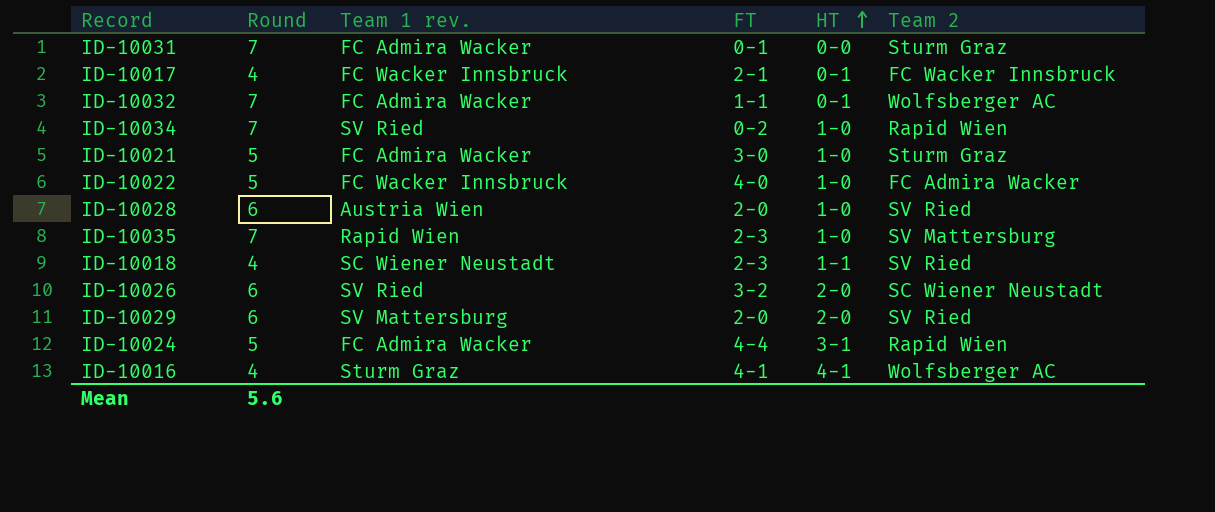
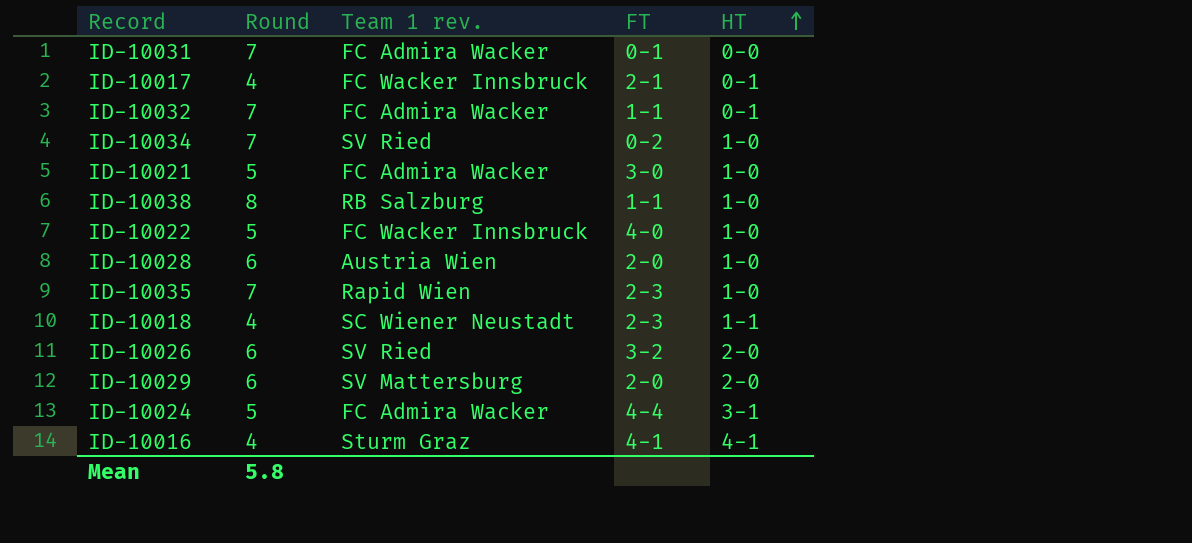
column Team 2 | position: 6 -> none
row ID-10038: none -> 8 | RB Salzburg | 1-1 | 1-0
Mean | Round: 5.6 -> 5.8

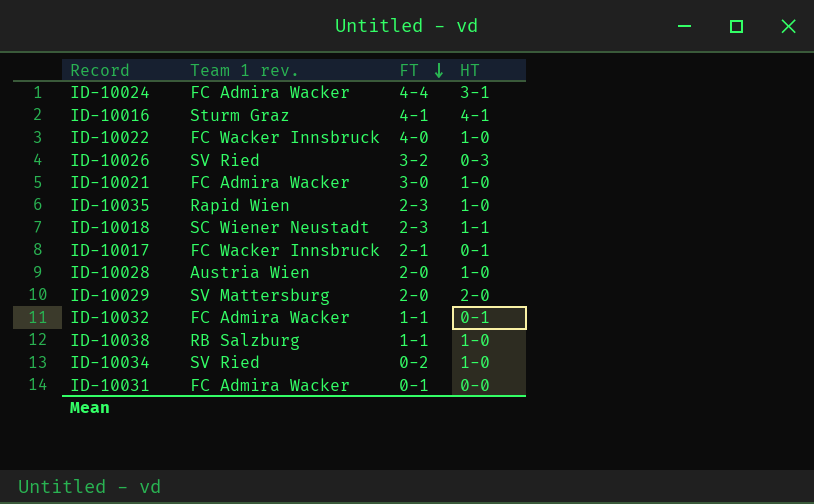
row order: HT ascending -> FT descending
column Round | position: 2 -> none
ID-10026 | HT: 2-0 -> 0-3

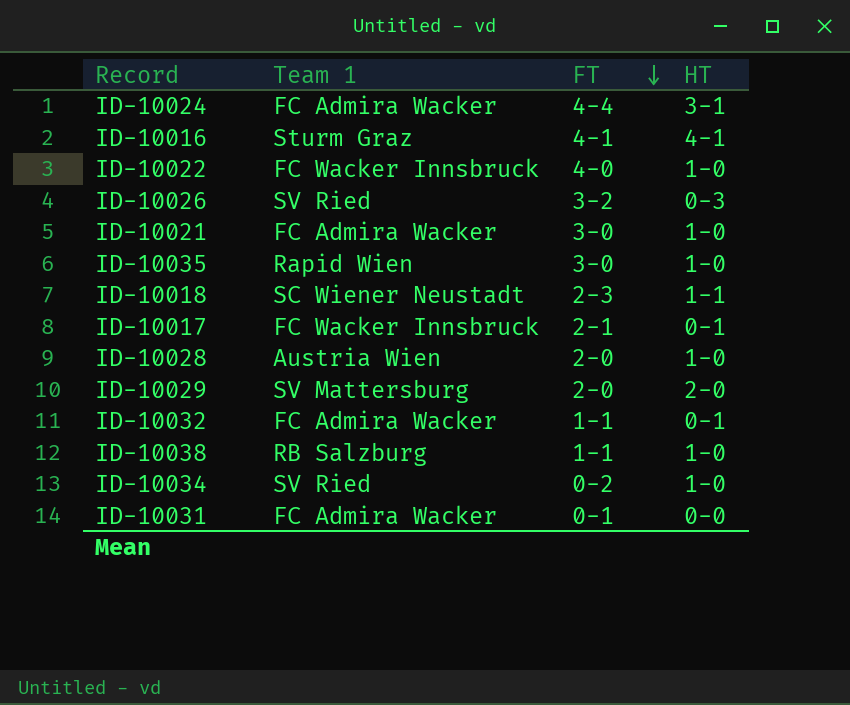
column name: Team 1 rev. -> Team 1
ID-10035 | FT: 2-3 -> 3-0

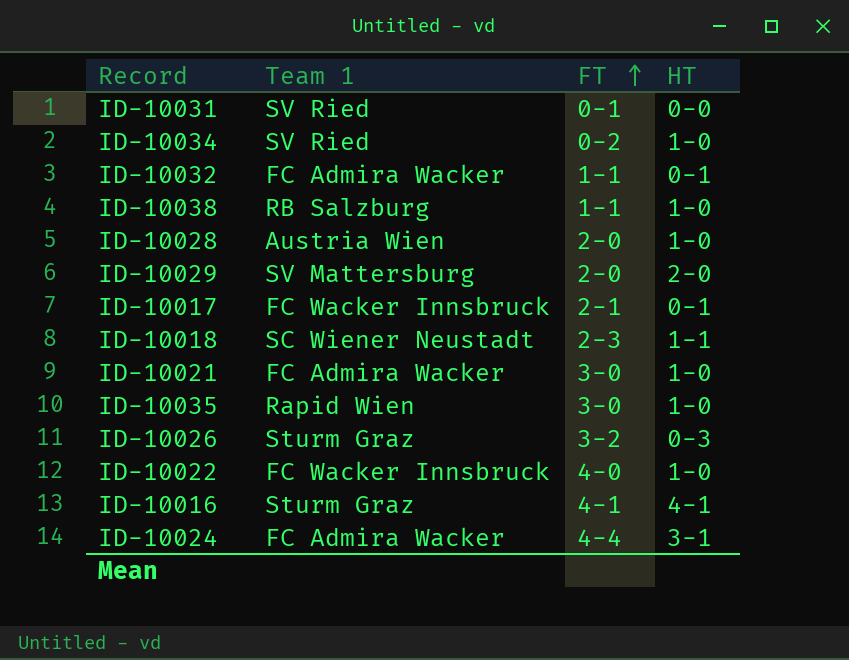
row order: FT descending -> FT ascending
ID-10031 | Team 1: FC Admira Wacker -> SV Ried
ID-10026 | Team 1: SV Ried -> Sturm Graz

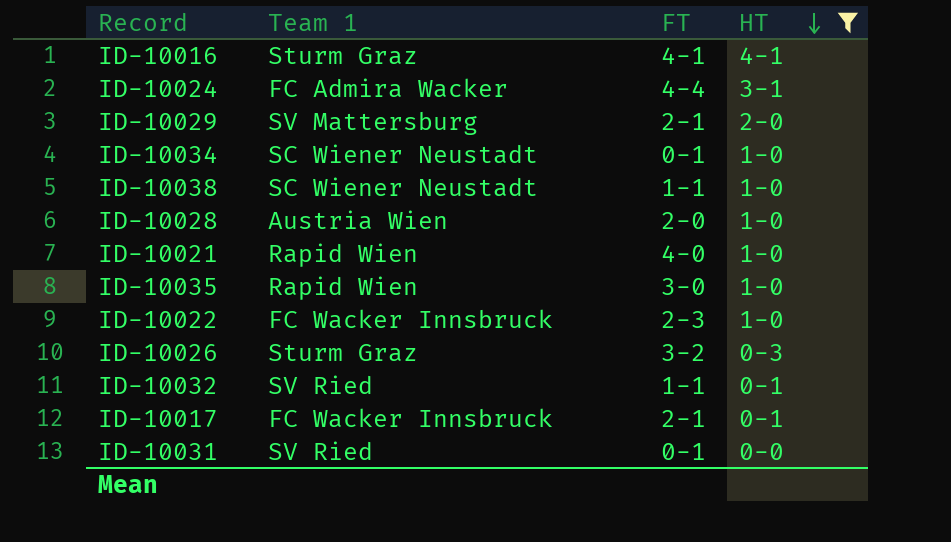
filter: none -> HT != 1-1
row order: FT ascending -> HT descending
ID-10029 | FT: 2-0 -> 2-1
ID-10034 | Team 1: SV Ried -> SC Wiener Neustadt
ID-10034 | FT: 0-2 -> 0-1
ID-10038 | Team 1: RB Salzburg -> SC Wiener Neustadt
ID-10021 | Team 1: FC Admira Wacker -> Rapid Wien
ID-10021 | FT: 3-0 -> 4-0
ID-10022 | FT: 4-0 -> 2-3
ID-10032 | Team 1: FC Admira Wacker -> SV Ried

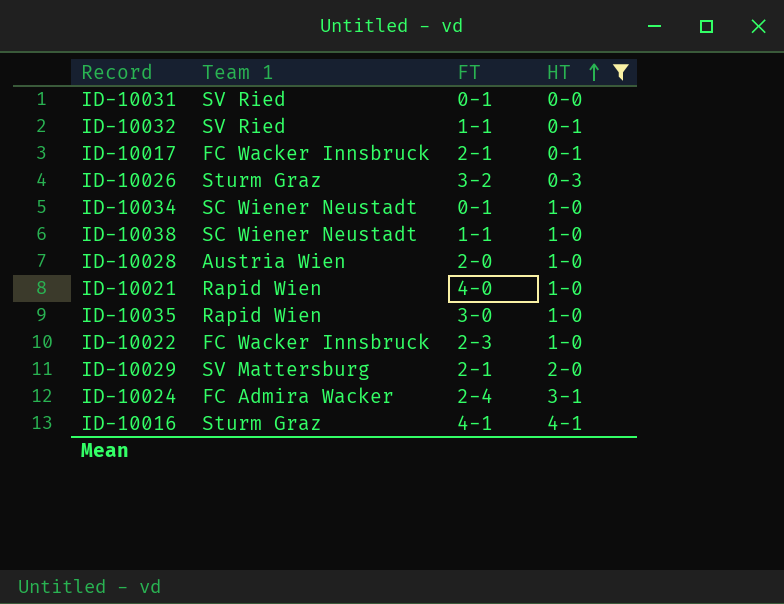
row order: HT descending -> HT ascending
ID-10024 | FT: 4-4 -> 2-4

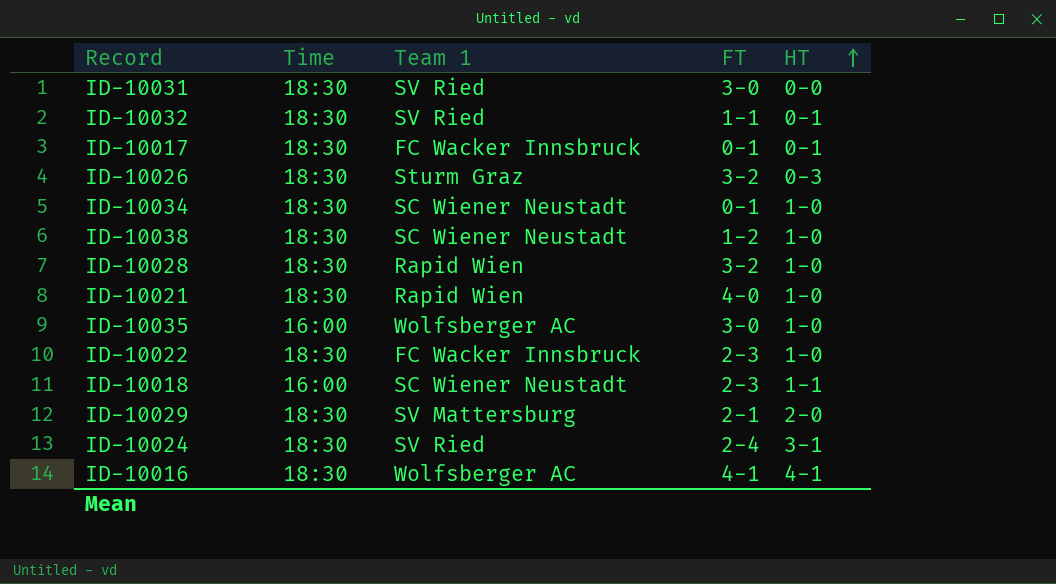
filter: HT != 1-1 -> none
column Time | position: none -> 2
ID-10031 | FT: 0-1 -> 3-0
ID-10017 | FT: 2-1 -> 0-1
ID-10038 | FT: 1-1 -> 1-2
ID-10028 | Team 1: Austria Wien -> Rapid Wien
ID-10028 | FT: 2-0 -> 3-2
ID-10035 | Team 1: Rapid Wien -> Wolfsberger AC
ID-10024 | Team 1: FC Admira Wacker -> SV Ried
ID-10016 | Team 1: Sturm Graz -> Wolfsberger AC

